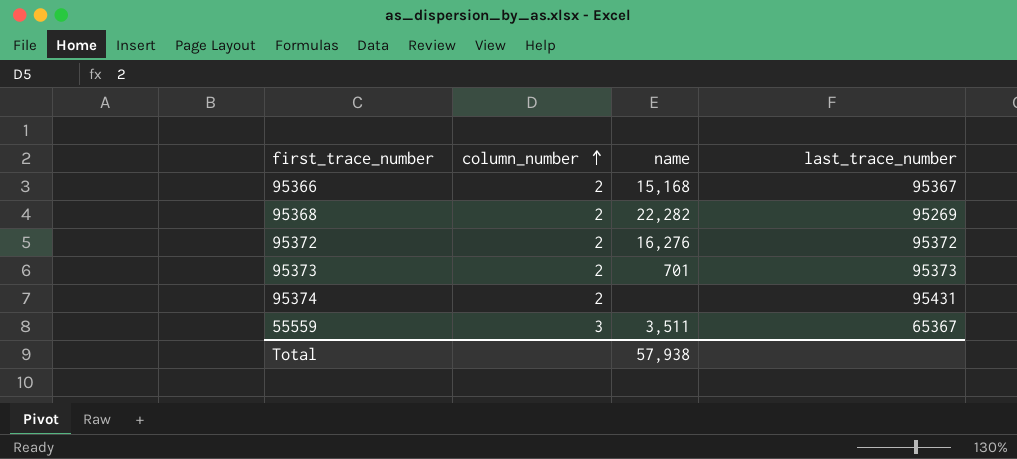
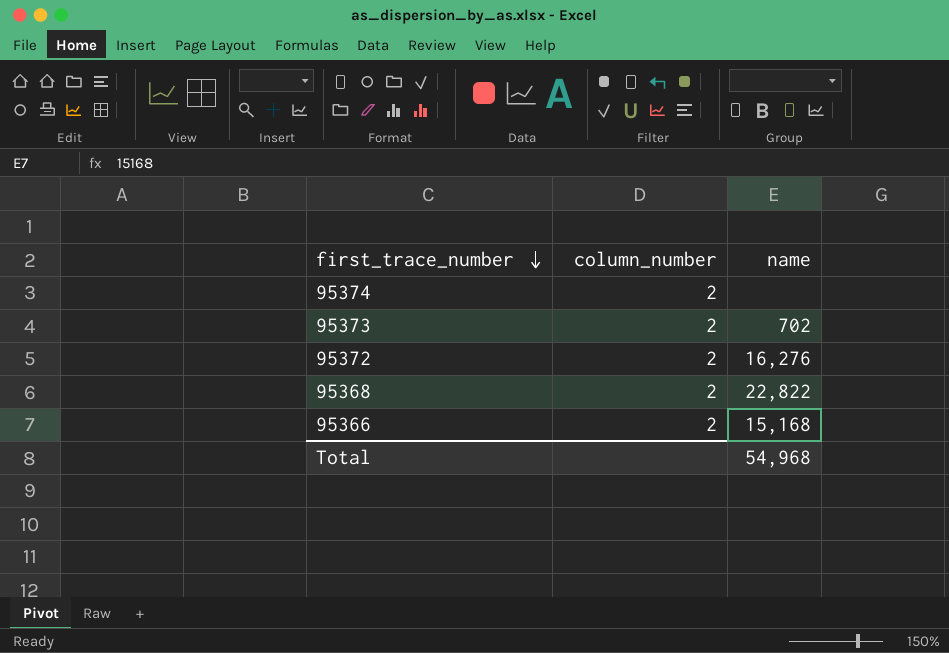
row order: column_number ascending -> first_trace_number descending
column last_trace_number | position: 4 -> none
row 55559: 3 | 3,511 | 65367 -> none
95373 | name: 701 -> 702
95368 | name: 22,282 -> 22,822
Total | name: 57,938 -> 54,968

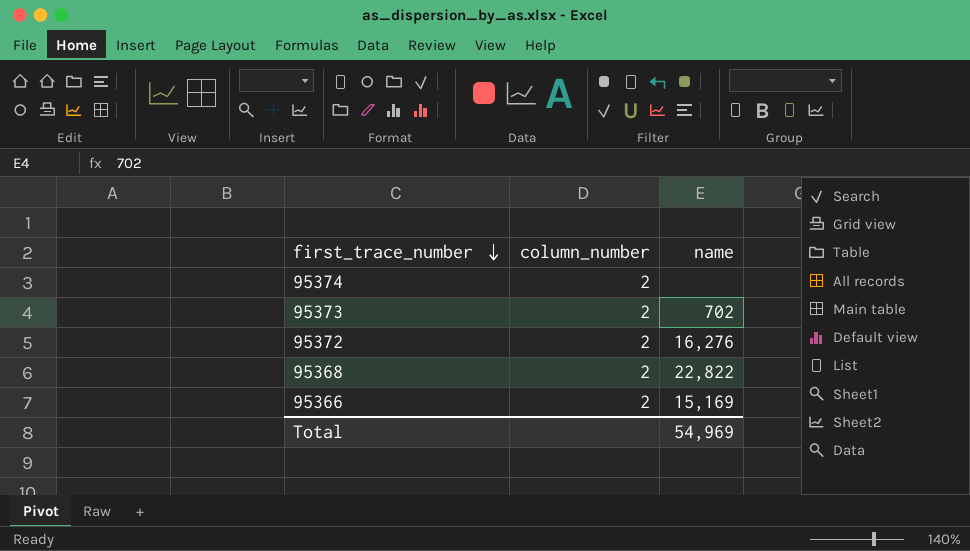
95366 | name: 15,168 -> 15,169
Total | name: 54,968 -> 54,969

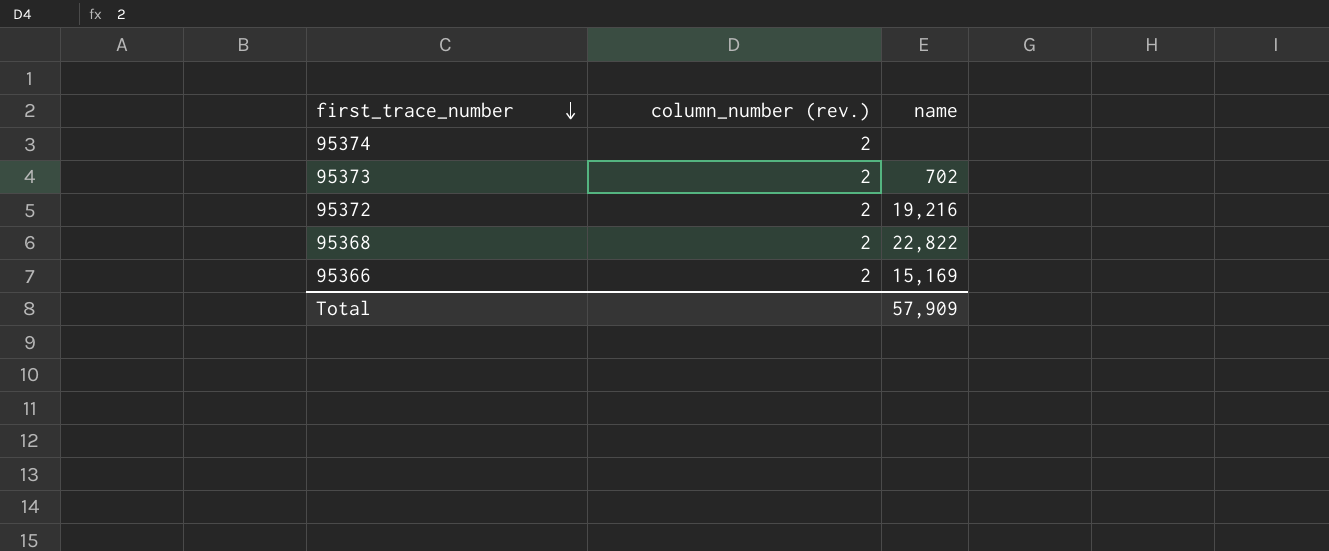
column name: column_number -> column_number (rev.)
95372 | name: 16,276 -> 19,216
Total | name: 54,969 -> 57,909

